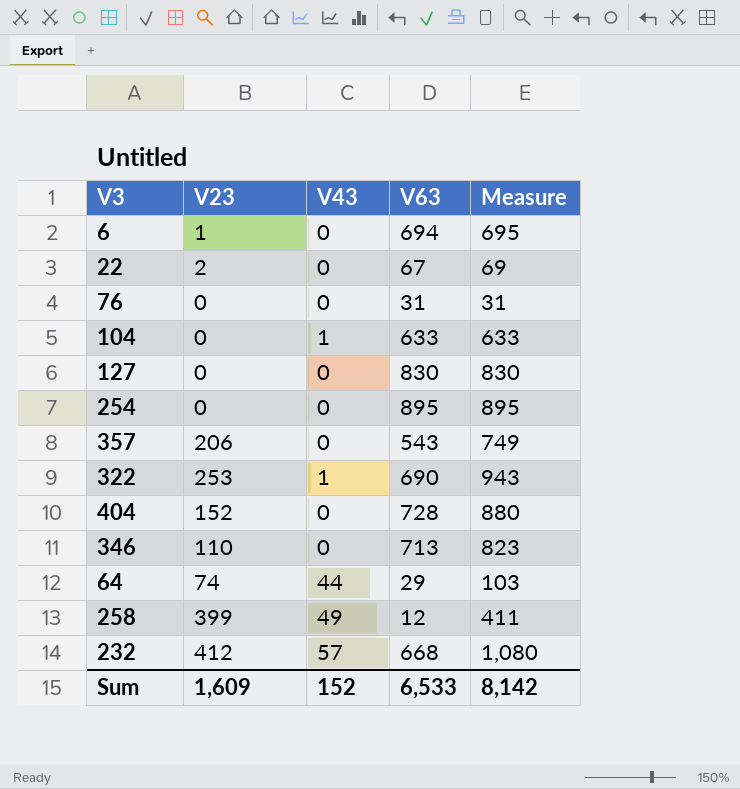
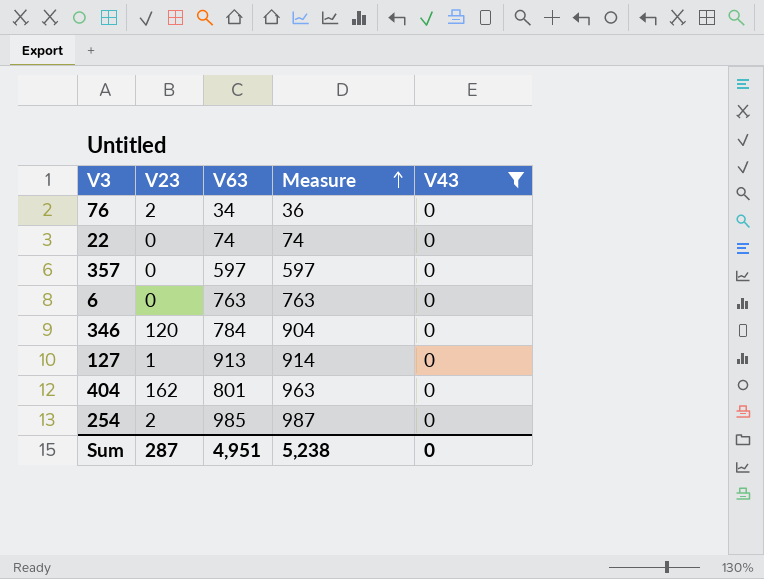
filter: none -> V43 = 0
row order: none -> Measure ascending
column V43 | position: 3 -> 5
76 | V23: 0 -> 2
76 | V63: 31 -> 34
76 | Measure: 31 -> 36
22 | V23: 2 -> 0
22 | V63: 67 -> 74
22 | Measure: 69 -> 74
357 | V23: 206 -> 0
357 | V63: 543 -> 597
357 | Measure: 749 -> 597
6 | V23: 1 -> 0
6 | V63: 694 -> 763
6 | Measure: 695 -> 763
346 | V23: 110 -> 120
346 | V63: 713 -> 784
346 | Measure: 823 -> 904
127 | V23: 0 -> 1
127 | V63: 830 -> 913
127 | Measure: 830 -> 914
404 | V23: 152 -> 162
404 | V63: 728 -> 801
404 | Measure: 880 -> 963
254 | V23: 0 -> 2
254 | V63: 895 -> 985
254 | Measure: 895 -> 987
Sum | V23: 1,609 -> 287
Sum | V63: 6,533 -> 4,951
Sum | Measure: 8,142 -> 5,238
Sum | V43: 152 -> 0

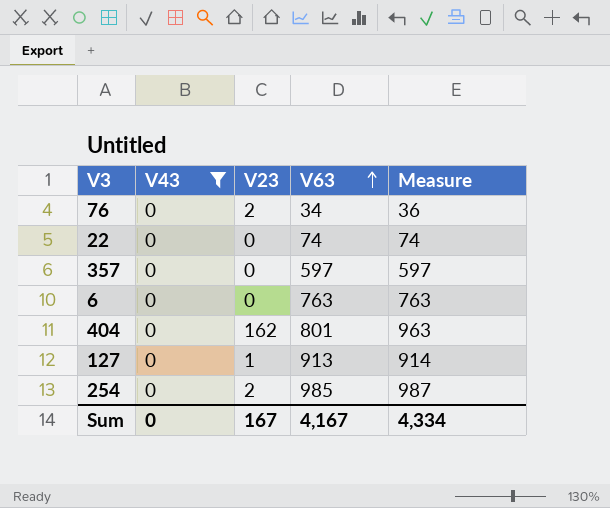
row order: Measure ascending -> V63 ascending
column V43 | position: 5 -> 2
row 346: 120 | 784 | 904 | 0 -> none
Sum | V23: 287 -> 167
Sum | V63: 4,951 -> 4,167
Sum | Measure: 5,238 -> 4,334

